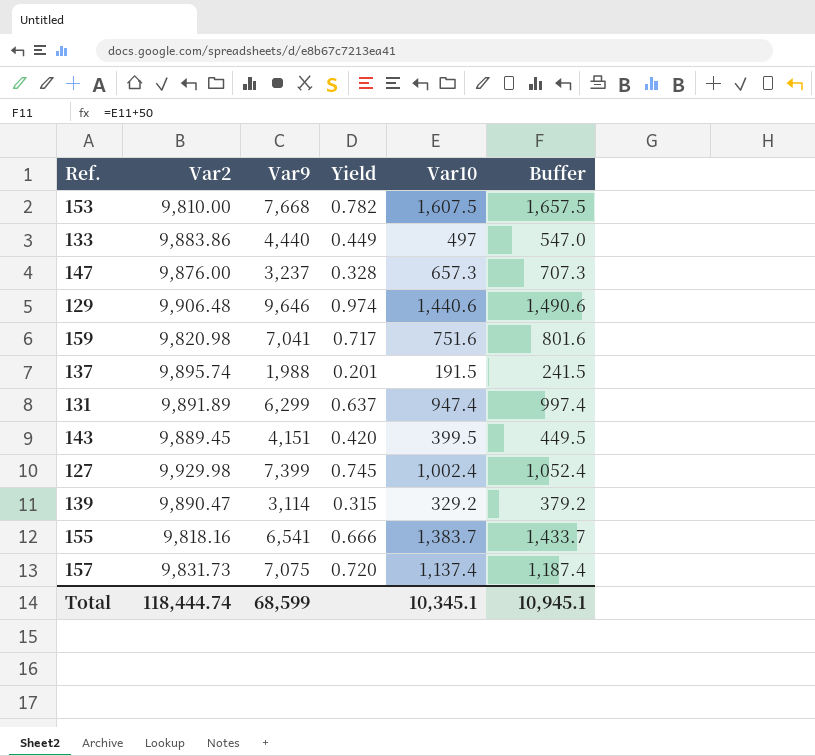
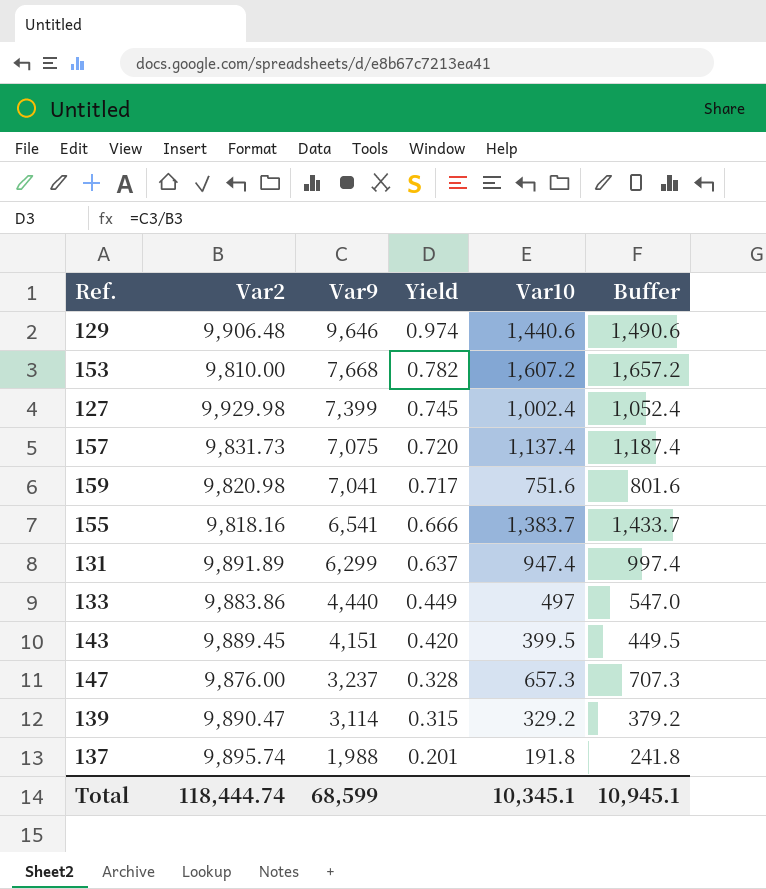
row order: none -> Var9 descending
153 | Var10: 1,607.5 -> 1,607.2
153 | Buffer: 1,657.5 -> 1,657.2
137 | Var10: 191.5 -> 191.8
137 | Buffer: 241.5 -> 241.8

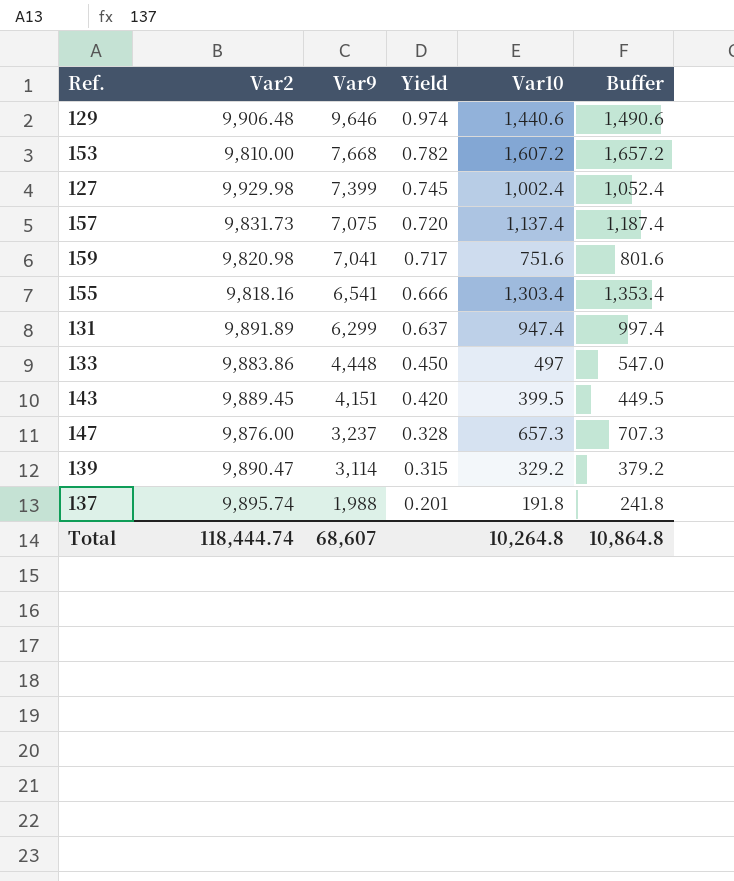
155 | Var10: 1,383.7 -> 1,303.4
155 | Buffer: 1,433.7 -> 1,353.4
133 | Var9: 4,440 -> 4,448
133 | Yield: 0.449 -> 0.450
Total | Var9: 68,599 -> 68,607
Total | Var10: 10,345.1 -> 10,264.8
Total | Buffer: 10,945.1 -> 10,864.8

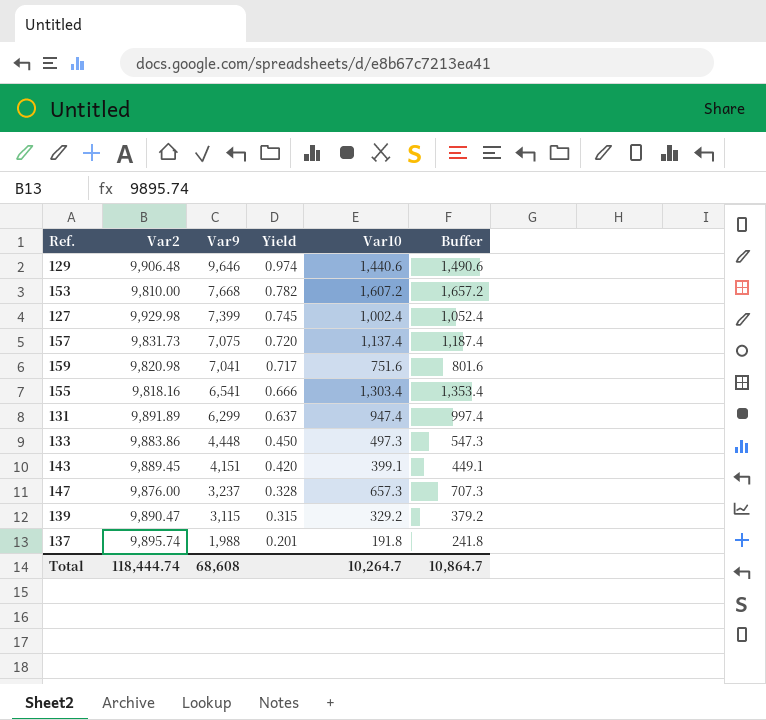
133 | Var10: 497 -> 497.3
133 | Buffer: 547.0 -> 547.3
143 | Var10: 399.5 -> 399.1
143 | Buffer: 449.5 -> 449.1
139 | Var9: 3,114 -> 3,115
Total | Var9: 68,607 -> 68,608
Total | Var10: 10,264.8 -> 10,264.7
Total | Buffer: 10,864.8 -> 10,864.7

